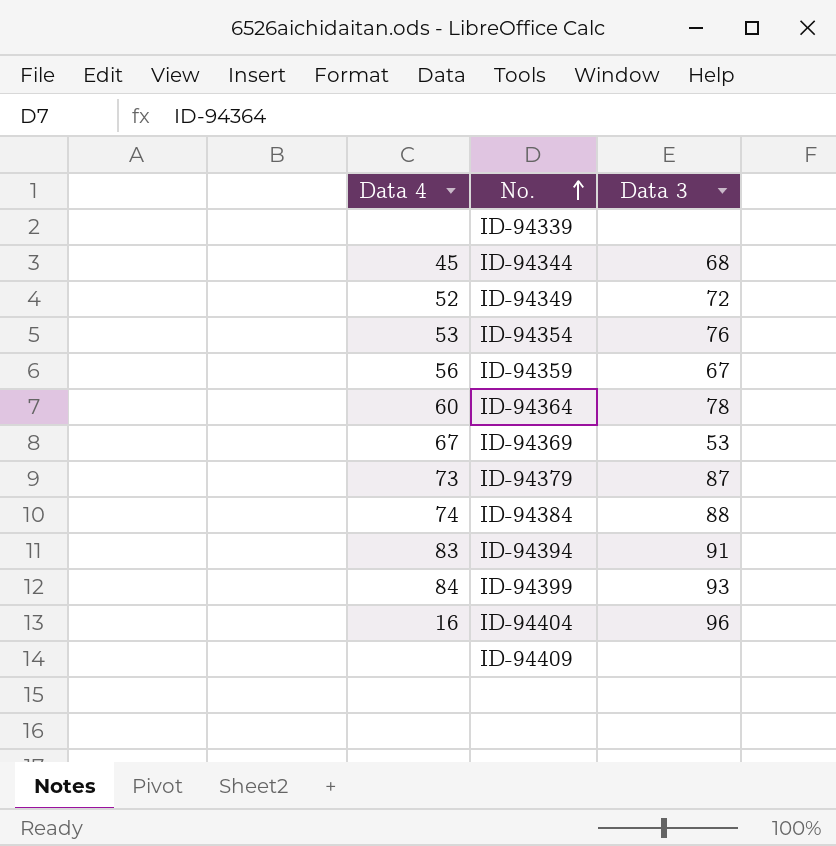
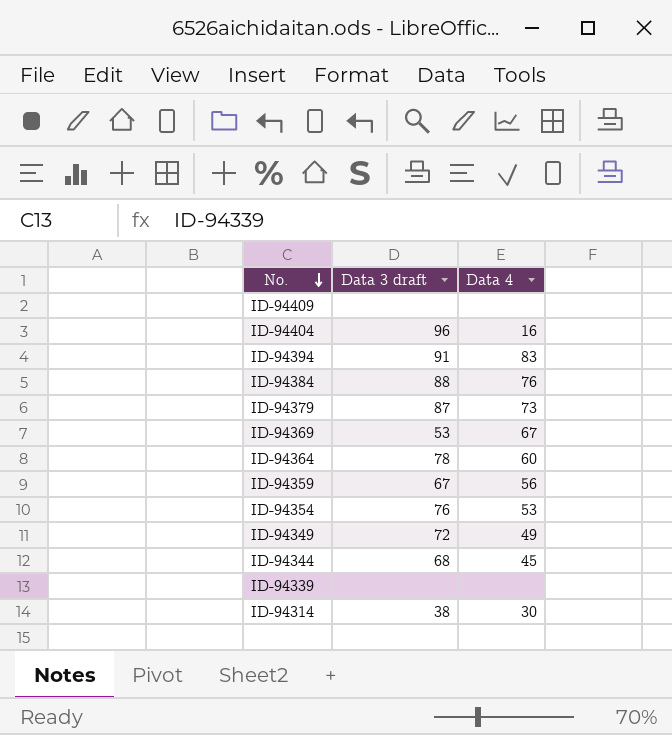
row order: No. ascending -> No. descending
column name: Data 3 -> Data 3 draft
column Data 4 | position: 1 -> 3
row ID-94399: 84 | 93 -> none
ID-94384 | Data 4: 74 -> 76
ID-94349 | Data 4: 52 -> 49
row ID-94314: none -> 38 | 30

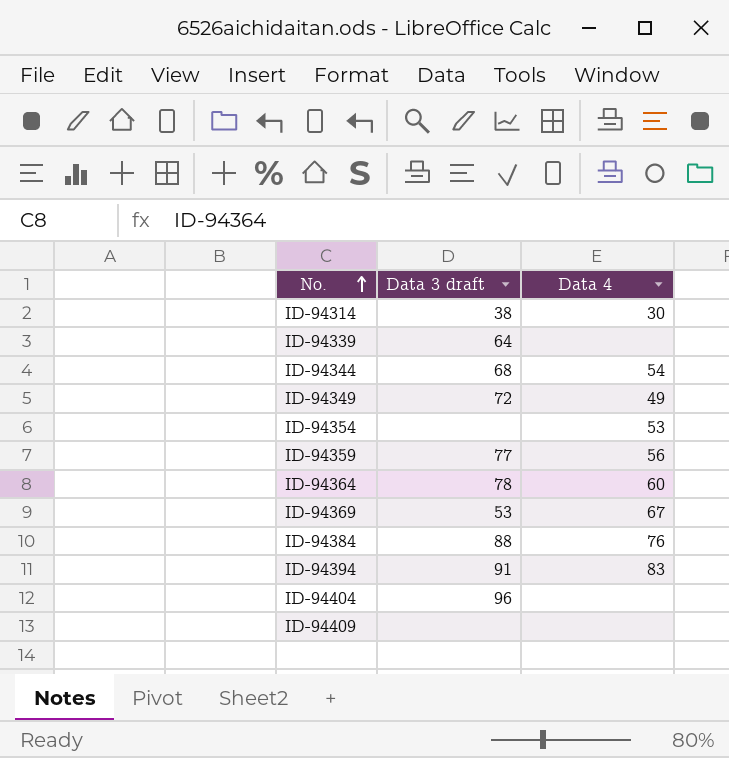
row order: No. descending -> No. ascending
row ID-94379: 87 | 73 -> none
ID-94339 | Data 3 draft: none -> 64
ID-94344 | Data 4: 45 -> 54
ID-94354 | Data 3 draft: 76 -> none
ID-94359 | Data 3 draft: 67 -> 77
ID-94404 | Data 4: 16 -> none

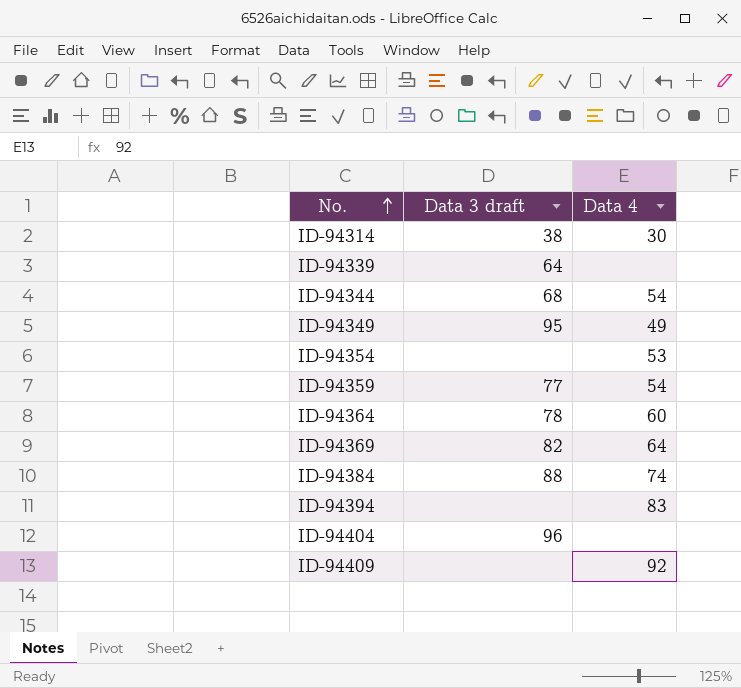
ID-94349 | Data 3 draft: 72 -> 95
ID-94359 | Data 4: 56 -> 54
ID-94369 | Data 3 draft: 53 -> 82
ID-94369 | Data 4: 67 -> 64
ID-94384 | Data 4: 76 -> 74
ID-94394 | Data 3 draft: 91 -> none
ID-94409 | Data 4: none -> 92

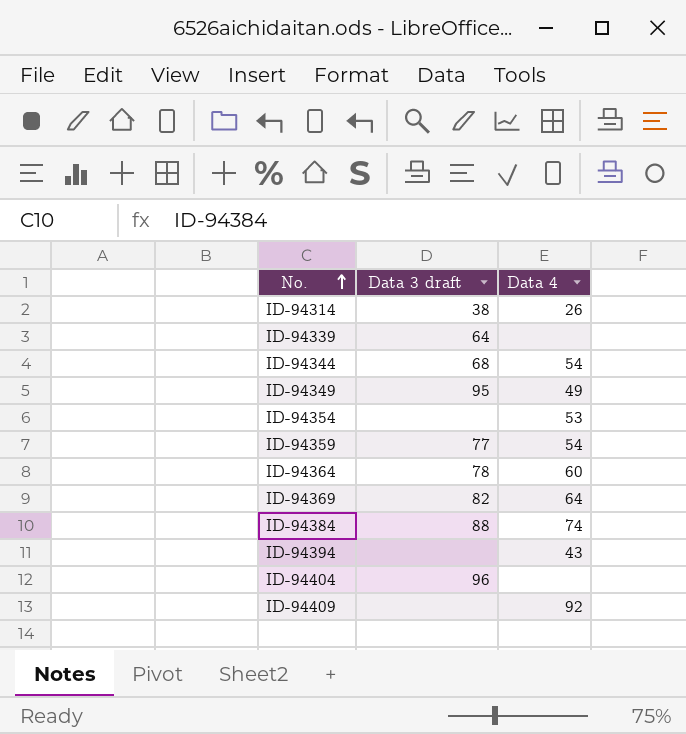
ID-94314 | Data 4: 30 -> 26
ID-94394 | Data 4: 83 -> 43

